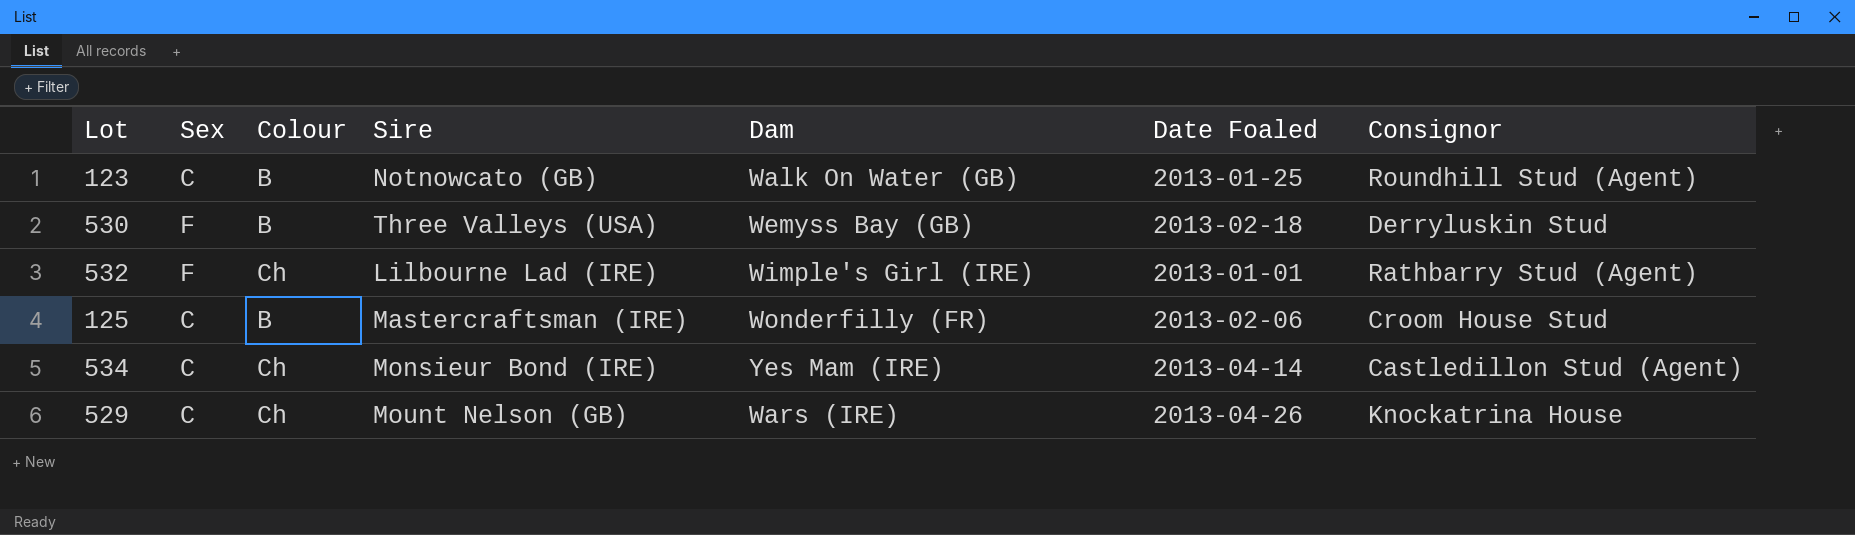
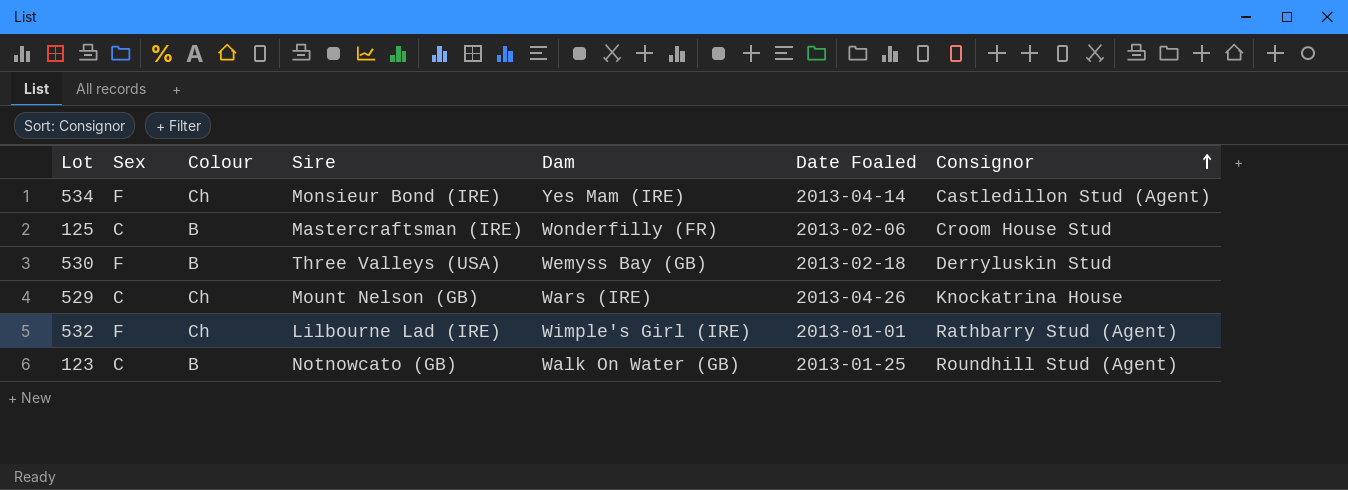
row order: none -> Consignor ascending
534 | Sex: C -> F

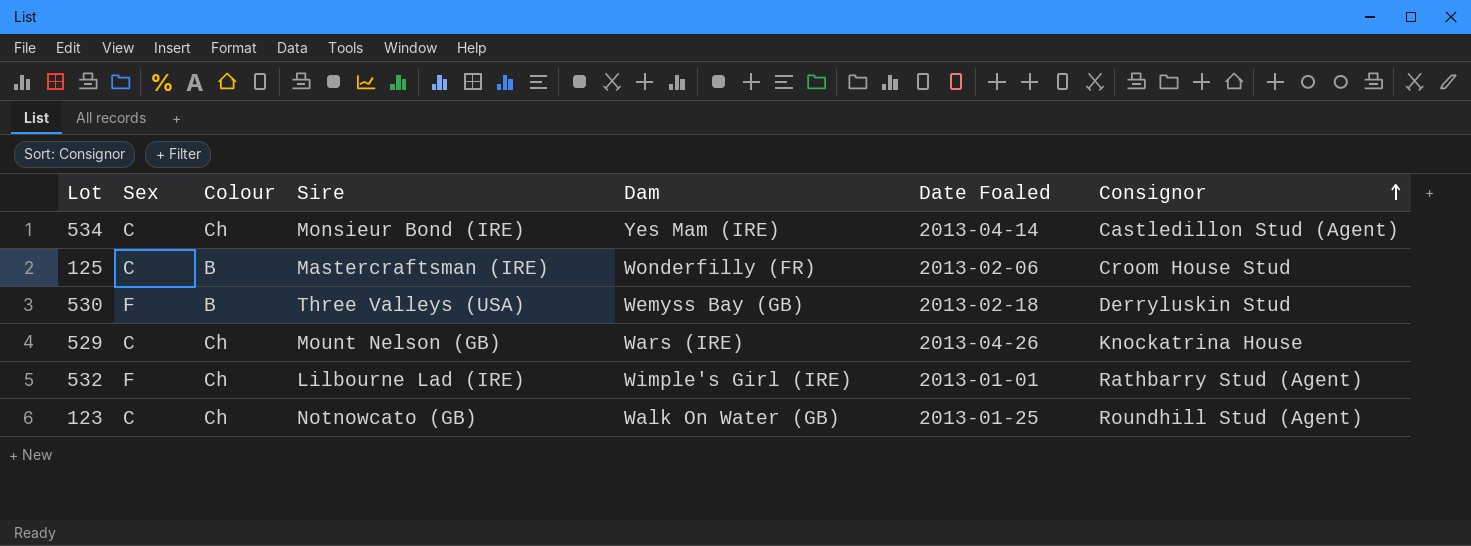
534 | Sex: F -> C
123 | Colour: B -> Ch

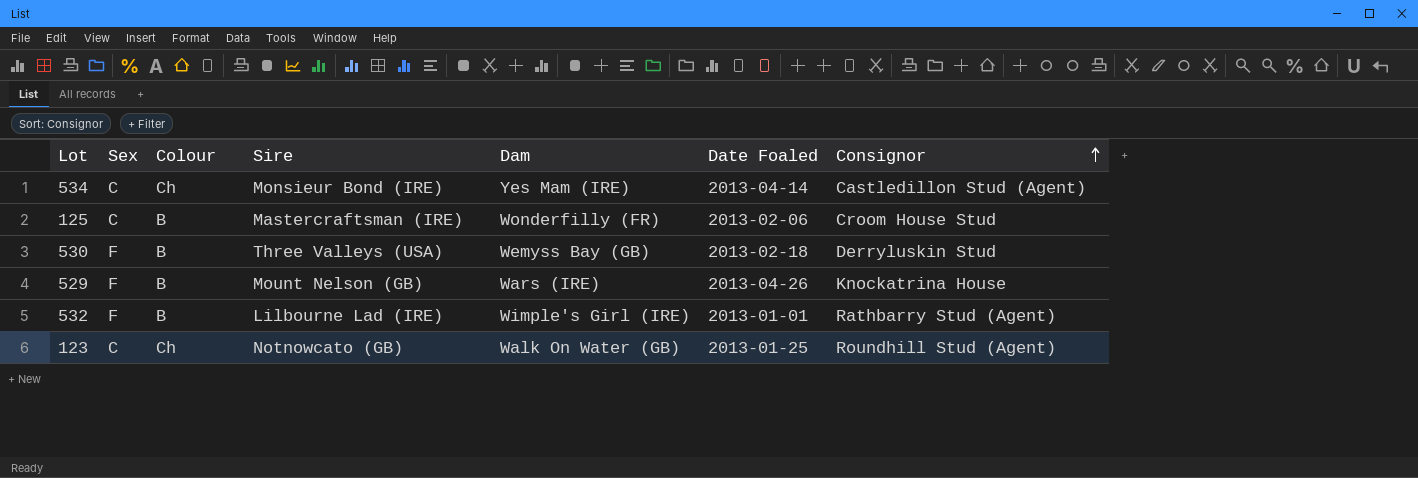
529 | Sex: C -> F
529 | Colour: Ch -> B
532 | Colour: Ch -> B

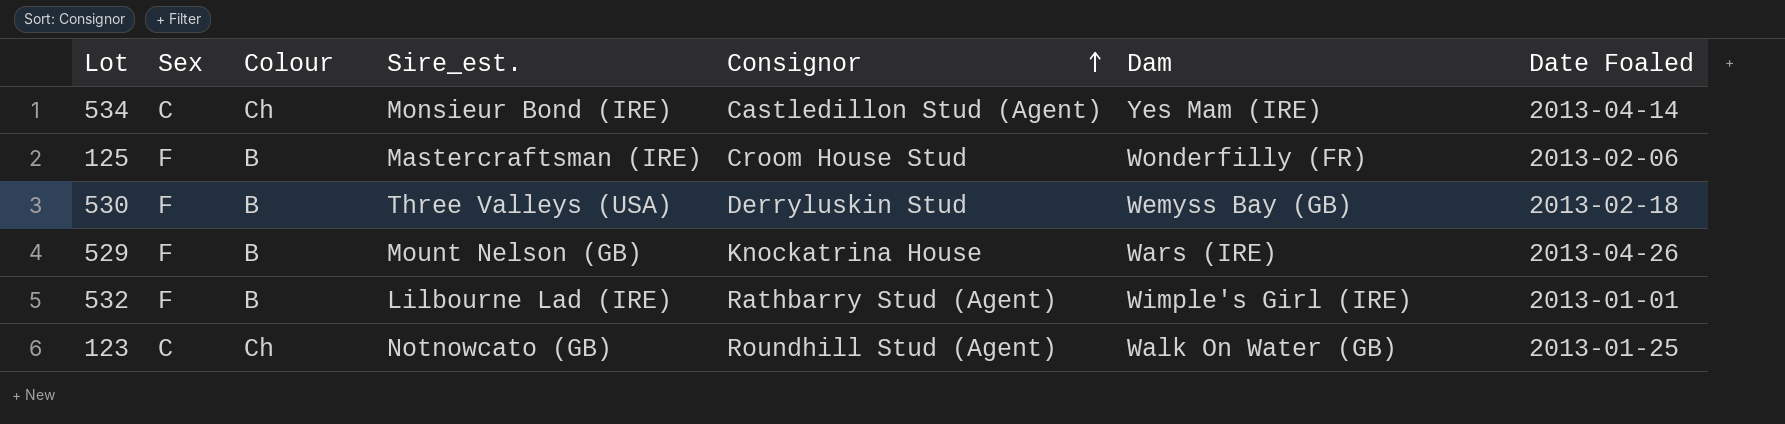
column name: Sire -> Sire_est.
column Consignor | position: 7 -> 5
125 | Sex: C -> F

